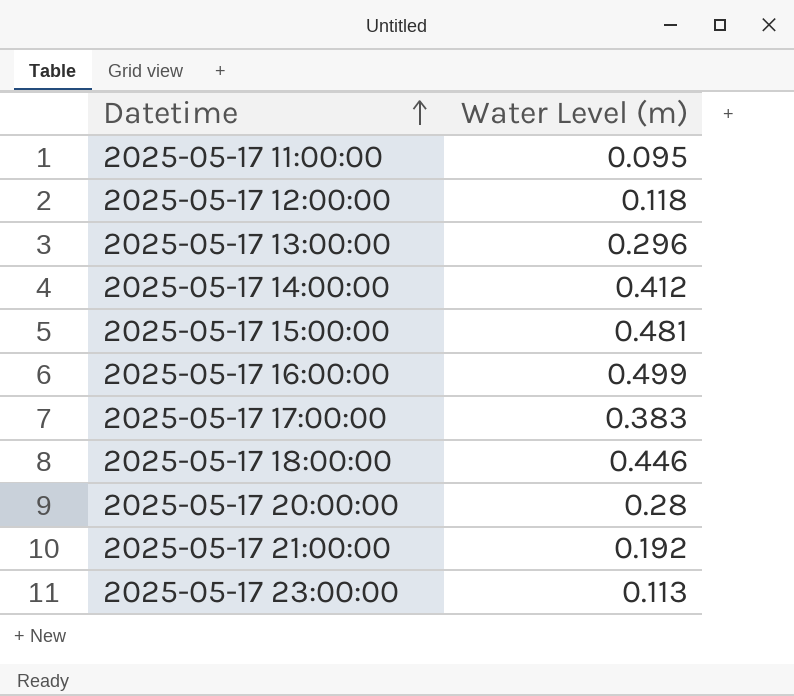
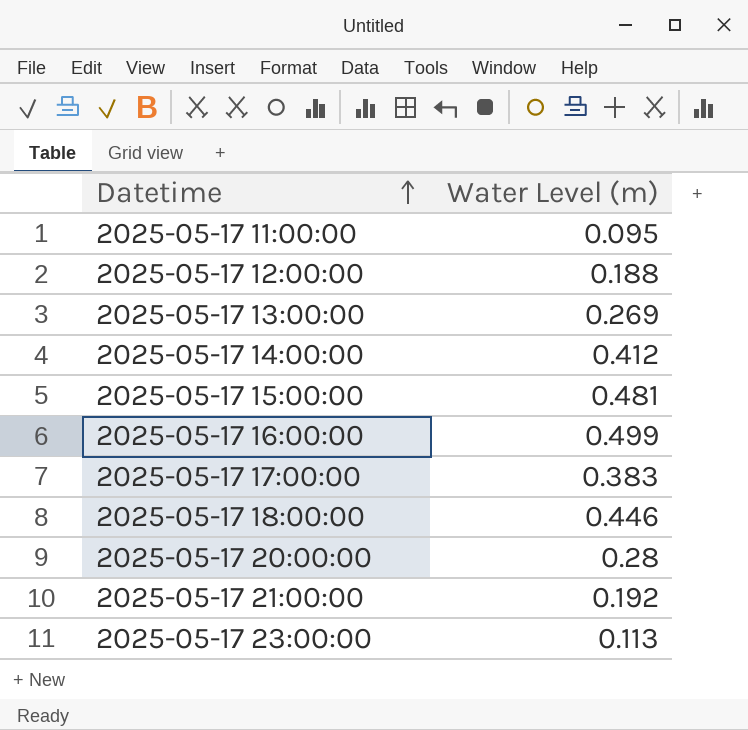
2025-05-17 12:00:00 | Water Level (m): 0.118 -> 0.188
2025-05-17 13:00:00 | Water Level (m): 0.296 -> 0.269

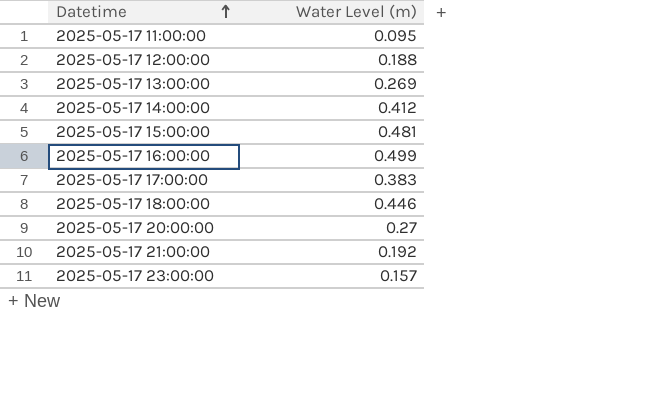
2025-05-17 20:00:00 | Water Level (m): 0.28 -> 0.27
2025-05-17 23:00:00 | Water Level (m): 0.113 -> 0.157

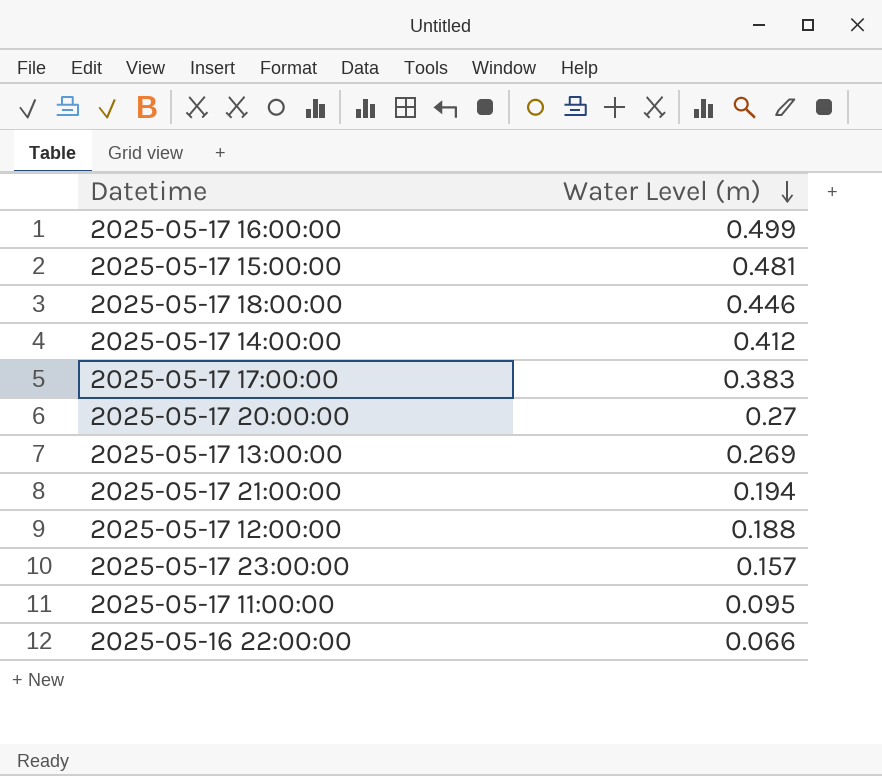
row order: Datetime ascending -> Water Level (m) descending
2025-05-17 21:00:00 | Water Level (m): 0.192 -> 0.194
row 2025-05-16 22:00:00: none -> 0.066

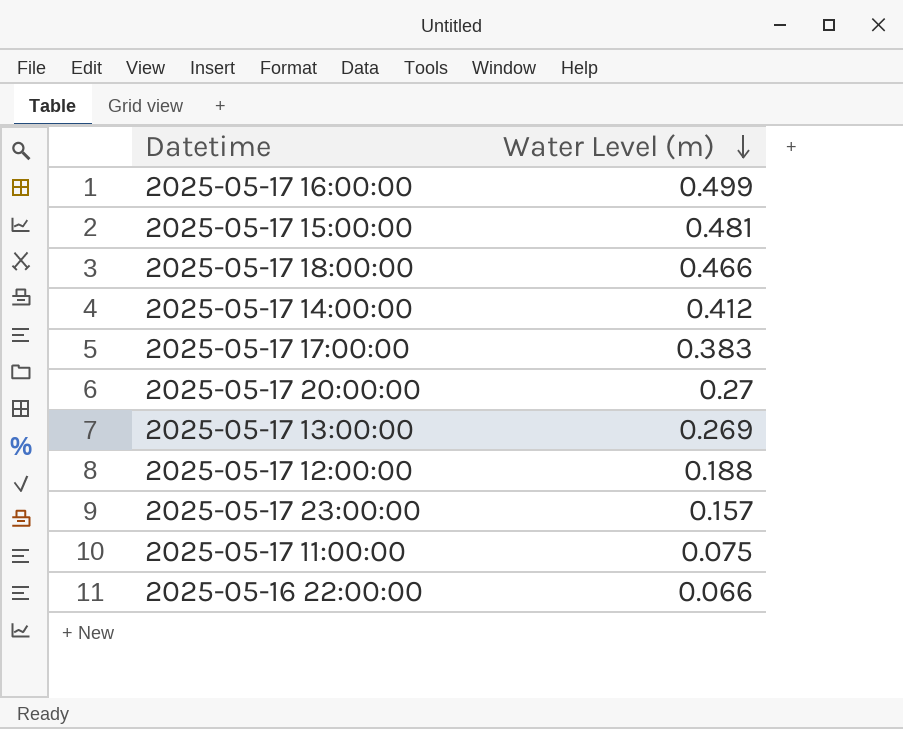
row 2025-05-17 21:00:00: 0.194 -> none
2025-05-17 18:00:00 | Water Level (m): 0.446 -> 0.466
2025-05-17 11:00:00 | Water Level (m): 0.095 -> 0.075

